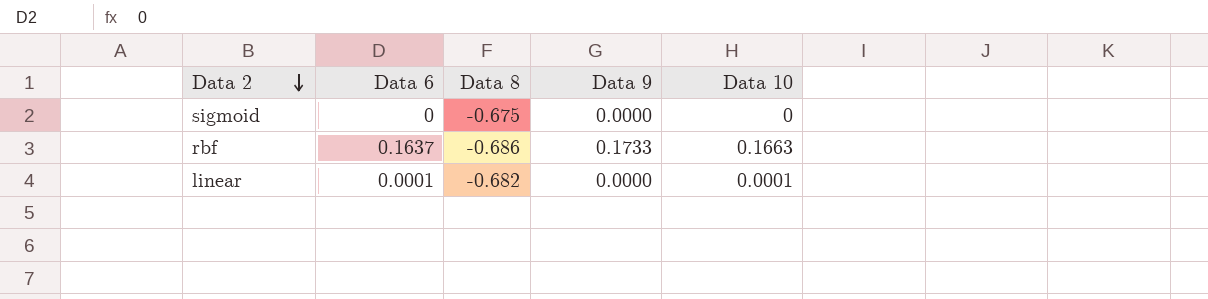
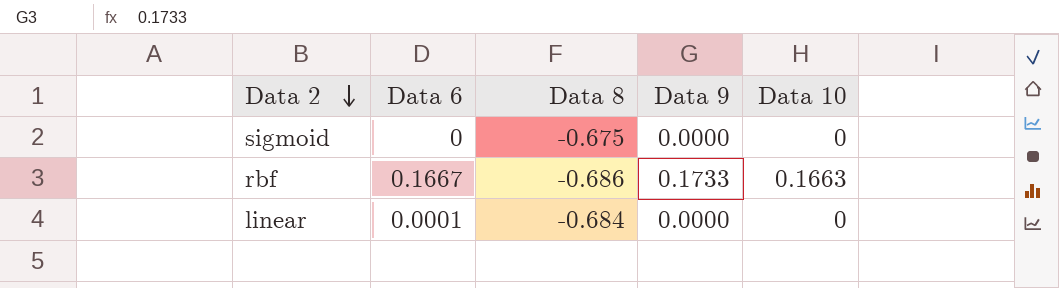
rbf | Data 6: 0.1637 -> 0.1667
linear | Data 8: -0.682 -> -0.684
linear | Data 10: 0.0001 -> 0

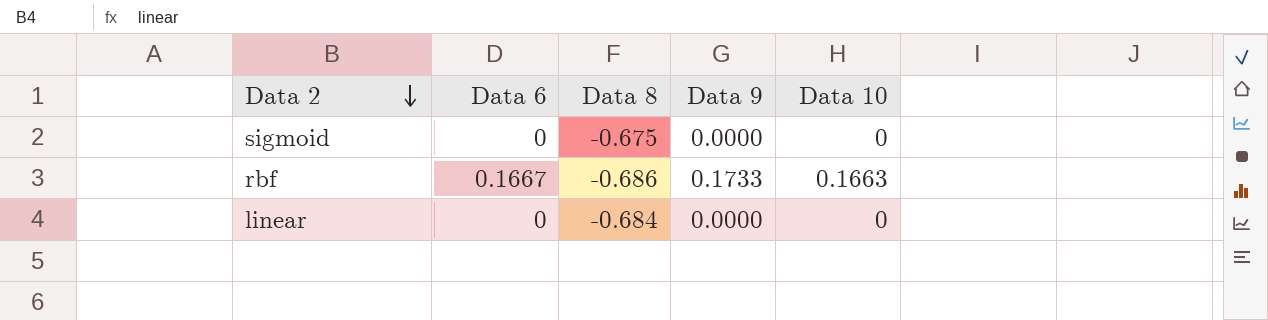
linear | Data 6: 0.0001 -> 0

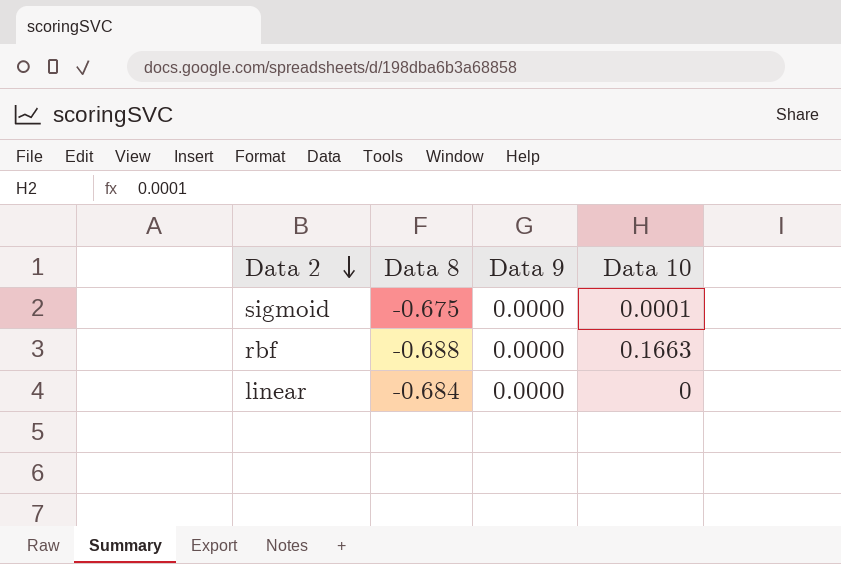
column Data 6 | position: 2 -> none
sigmoid | Data 10: 0 -> 0.0001
rbf | Data 8: -0.686 -> -0.688
rbf | Data 9: 0.1733 -> 0.0000

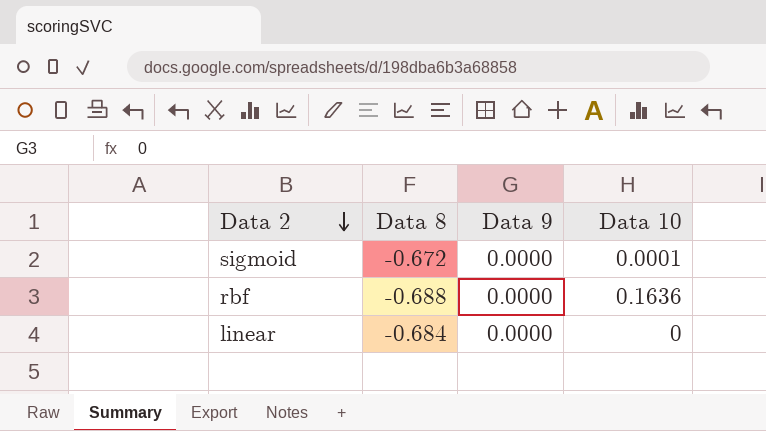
sigmoid | Data 8: -0.675 -> -0.672
rbf | Data 10: 0.1663 -> 0.1636

